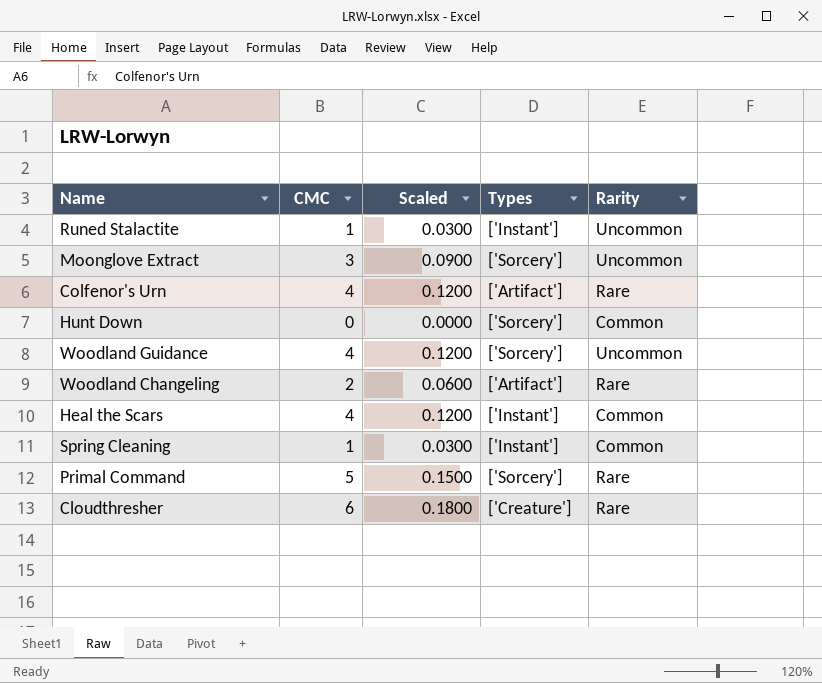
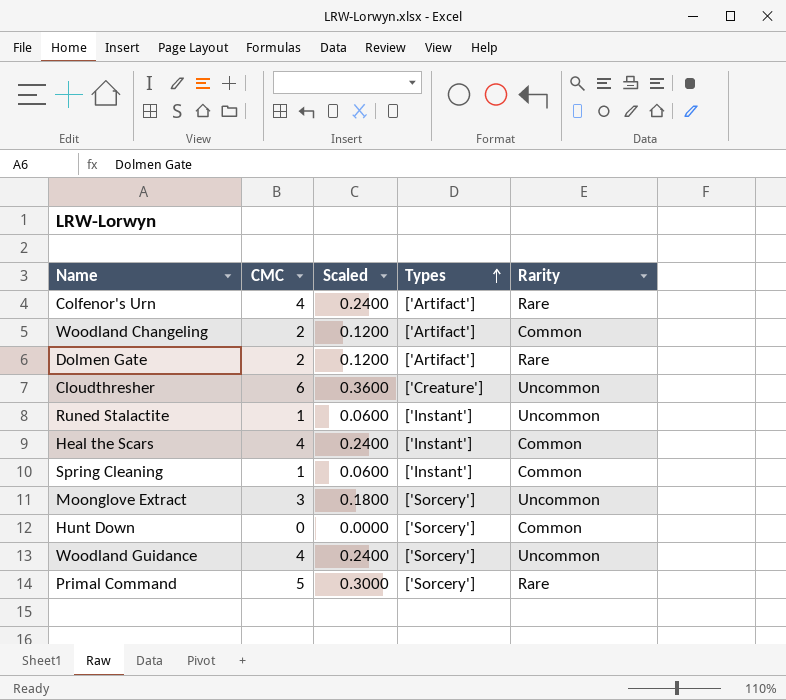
row order: none -> Types ascending
column Scaled | formula: [CMC] * 0.03 -> [CMC] * 0.06
Woodland Changeling | Rarity: Rare -> Common
row Dolmen Gate: none -> 2 | 0.1200 | ['Artifact'] | Rare
Cloudthresher | Rarity: Rare -> Uncommon

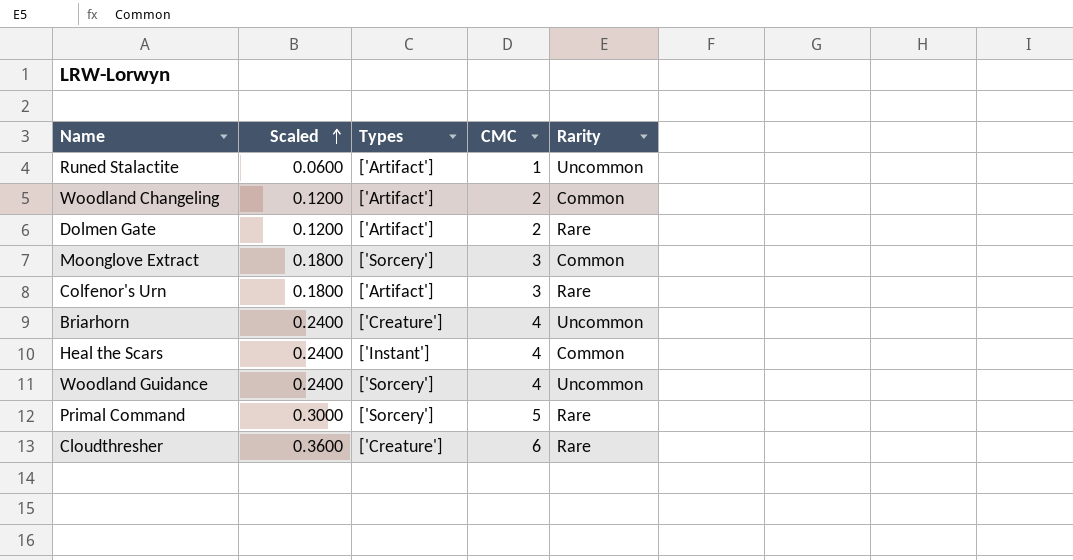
row order: Types ascending -> Scaled ascending
column CMC | position: 2 -> 4
row Spring Cleaning: 1 | 0.0600 | ['Instant'] | Common -> none
row Hunt Down: 0 | 0.0000 | ['Sorcery'] | Common -> none
Runed Stalactite | Types: ['Instant'] -> ['Artifact']
Moonglove Extract | Rarity: Uncommon -> Common
Colfenor's Urn | Scaled: 0.2400 -> 0.1800
Colfenor's Urn | CMC: 4 -> 3
row Briarhorn: none -> 0.2400 | ['Creature'] | 4 | Uncommon
Cloudthresher | Rarity: Uncommon -> Rare

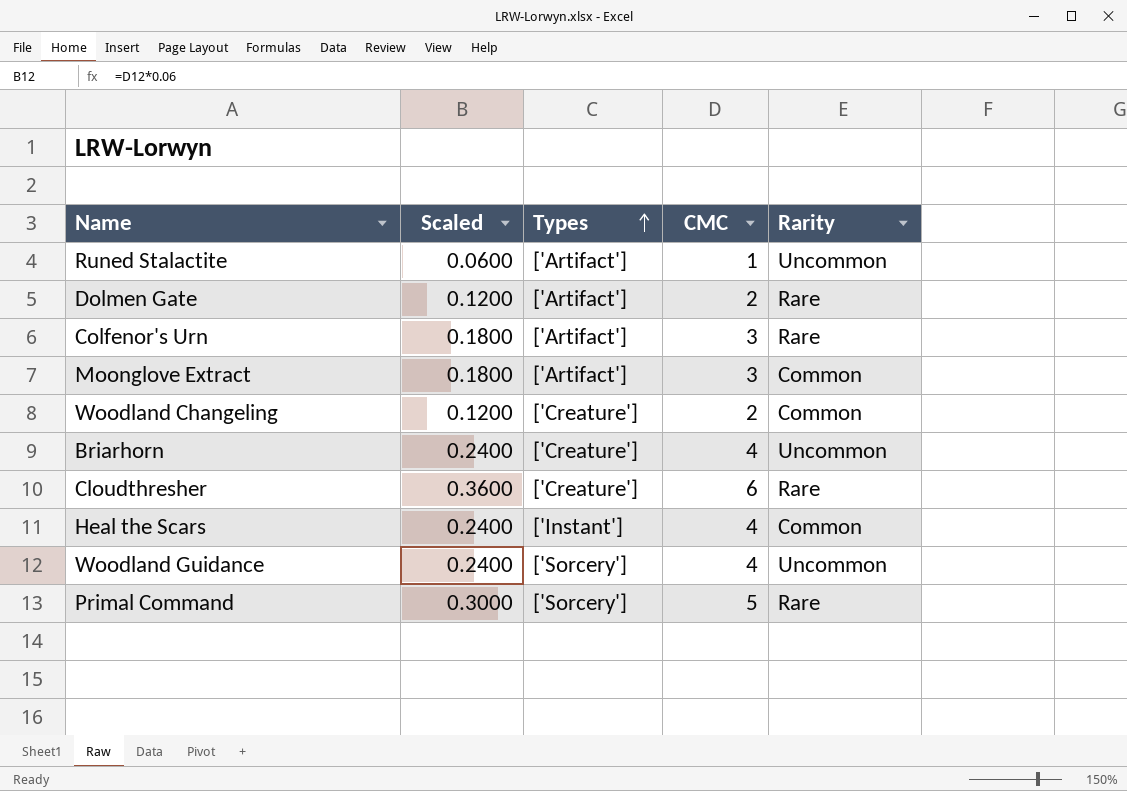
row order: Scaled ascending -> Types ascending
Moonglove Extract | Types: ['Sorcery'] -> ['Artifact']
Woodland Changeling | Types: ['Artifact'] -> ['Creature']

